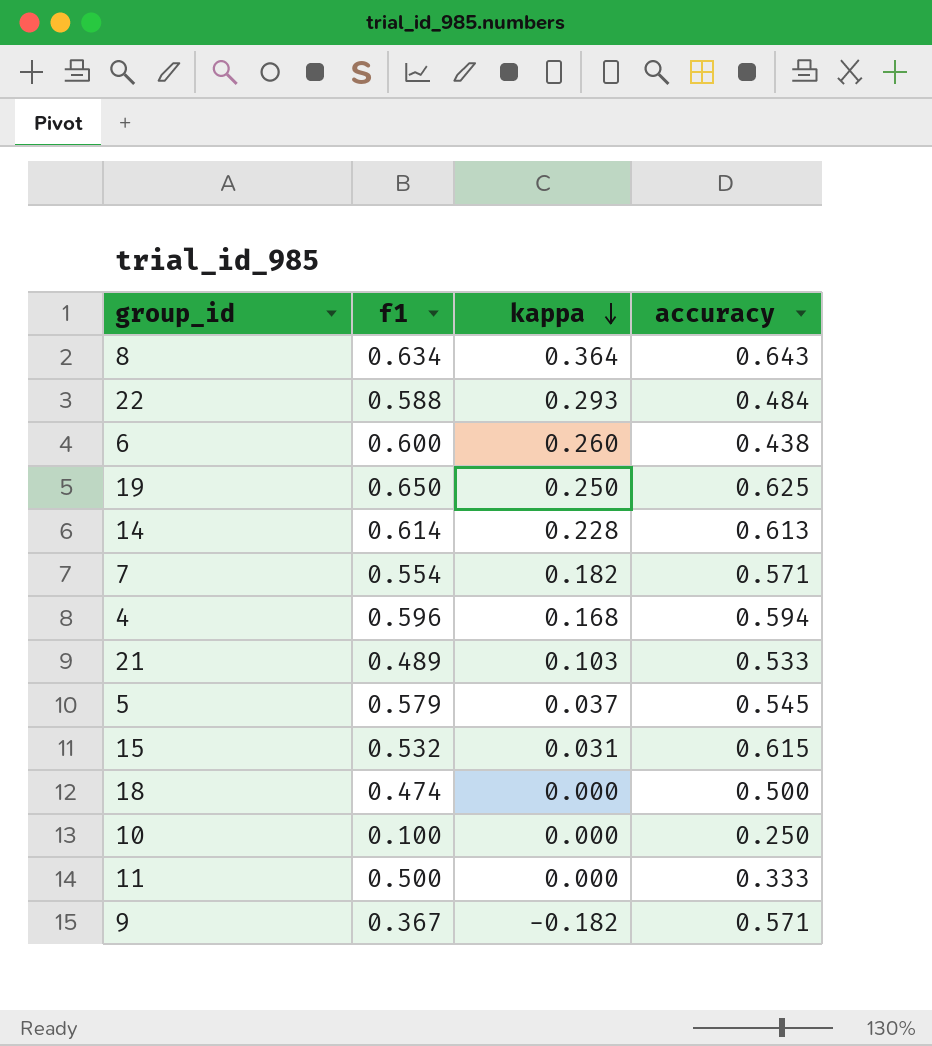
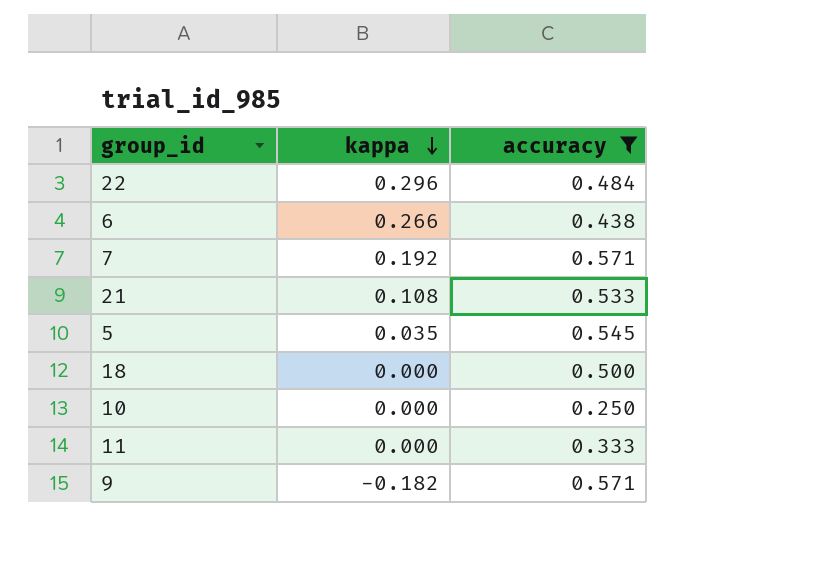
filter: none -> accuracy <= 0.571
column f1 | position: 2 -> none
22 | kappa: 0.293 -> 0.296
6 | kappa: 0.260 -> 0.266
7 | kappa: 0.182 -> 0.192
21 | kappa: 0.103 -> 0.108
5 | kappa: 0.037 -> 0.035

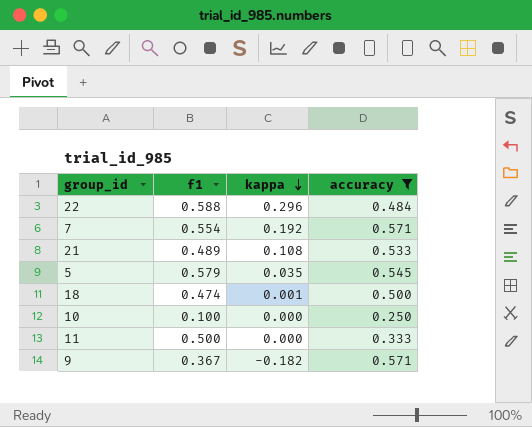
column f1 | position: none -> 2
row 6: 0.266 | 0.438 -> none
18 | kappa: 0.000 -> 0.001

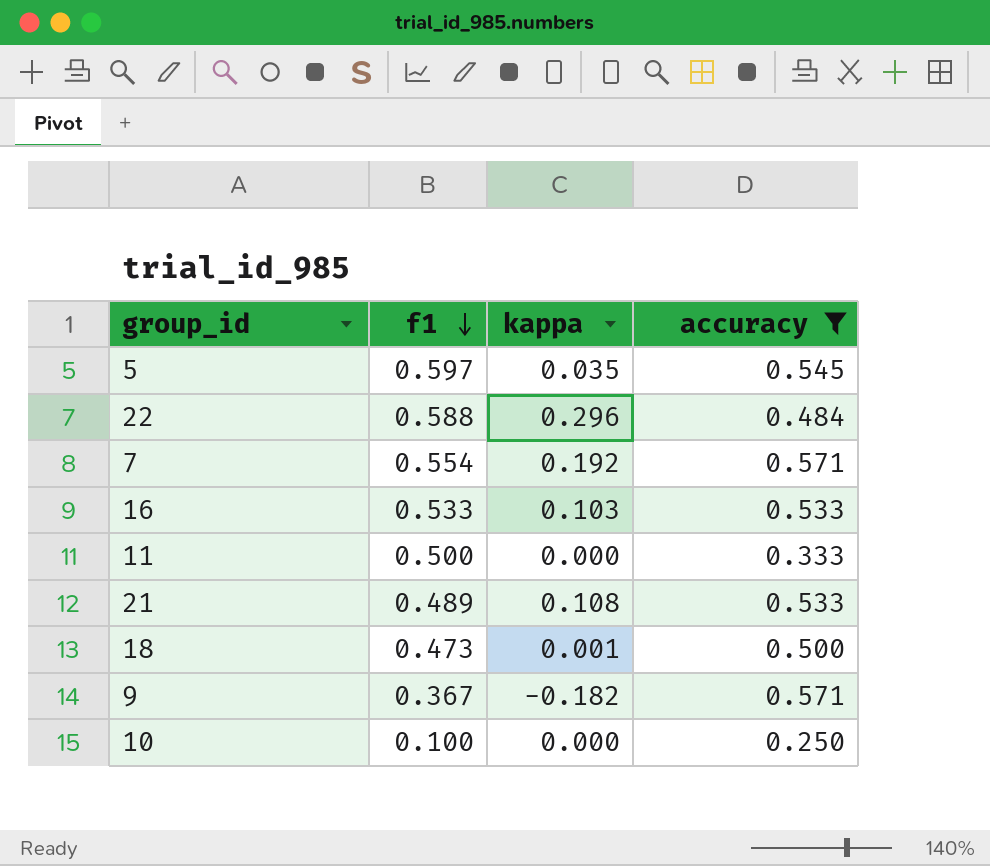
row order: kappa descending -> f1 descending
5 | f1: 0.579 -> 0.597
row 16: none -> 0.533 | 0.103 | 0.533
18 | f1: 0.474 -> 0.473

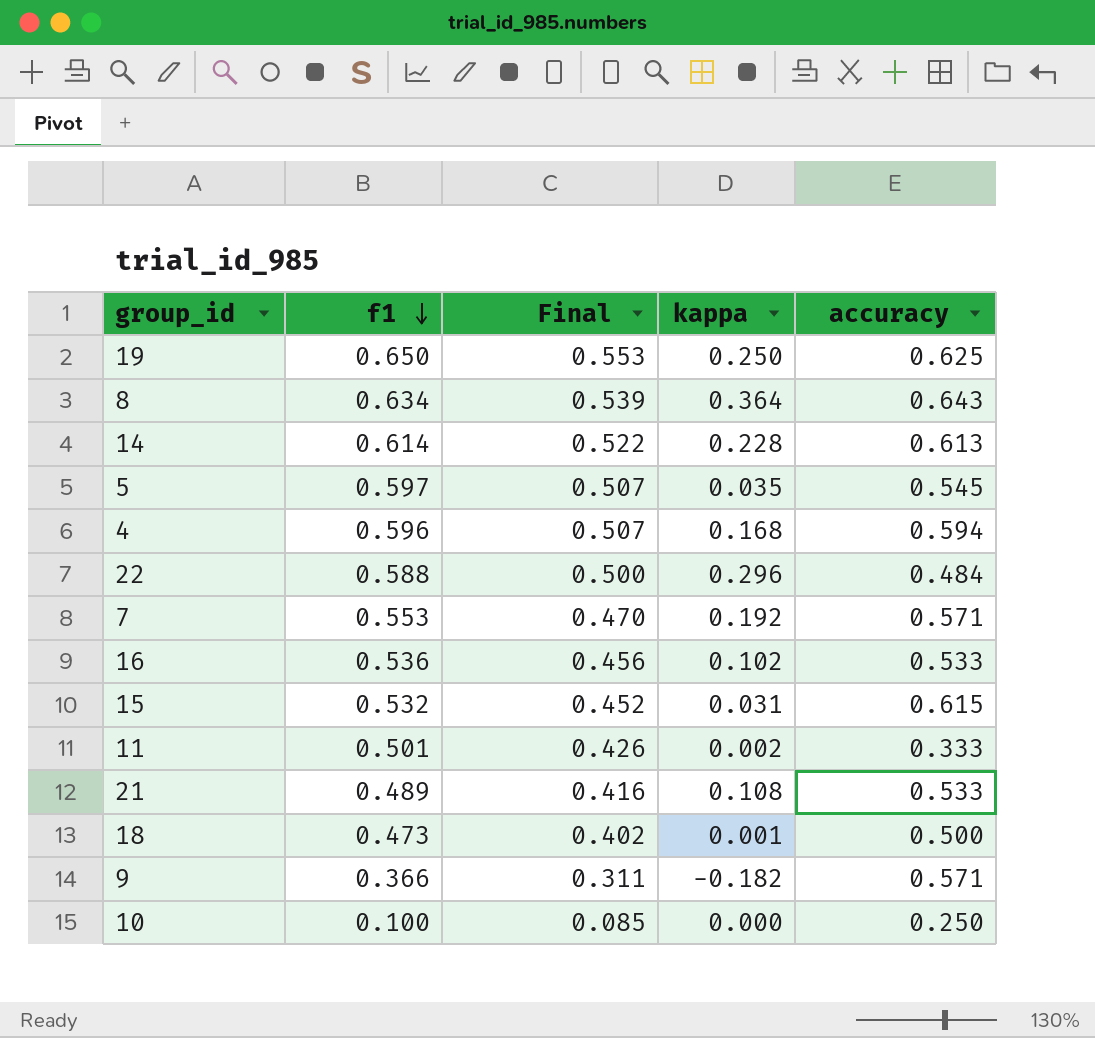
filter: accuracy <= 0.571 -> none
column Final | formula: none -> [f1] * 0.85
7 | f1: 0.554 -> 0.553
16 | f1: 0.533 -> 0.536
16 | kappa: 0.103 -> 0.102
11 | f1: 0.500 -> 0.501
11 | kappa: 0.000 -> 0.002
9 | f1: 0.367 -> 0.366

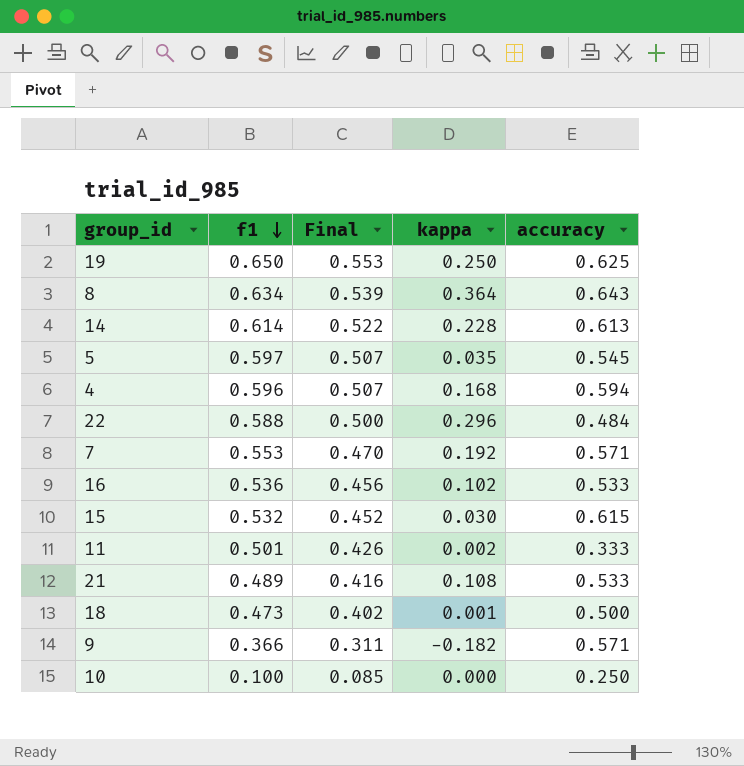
15 | kappa: 0.031 -> 0.030

